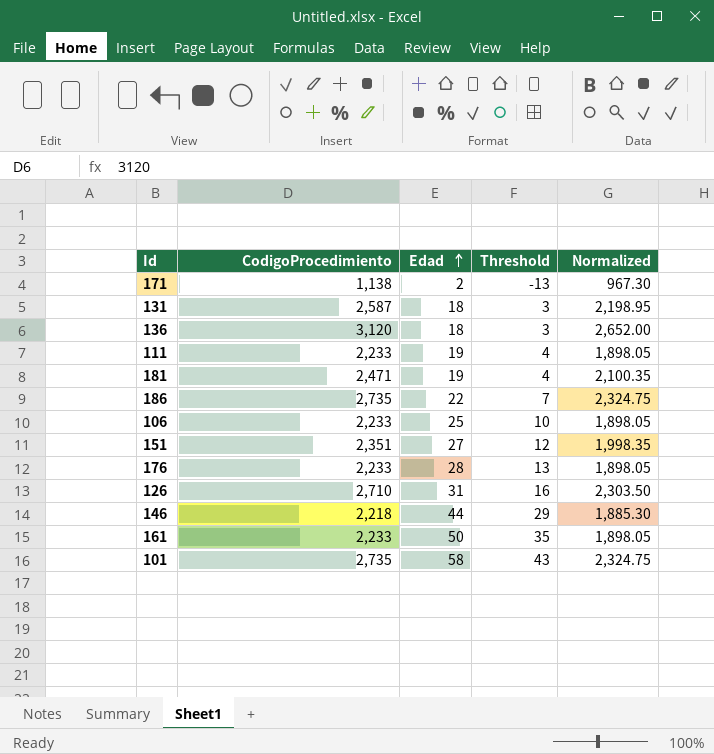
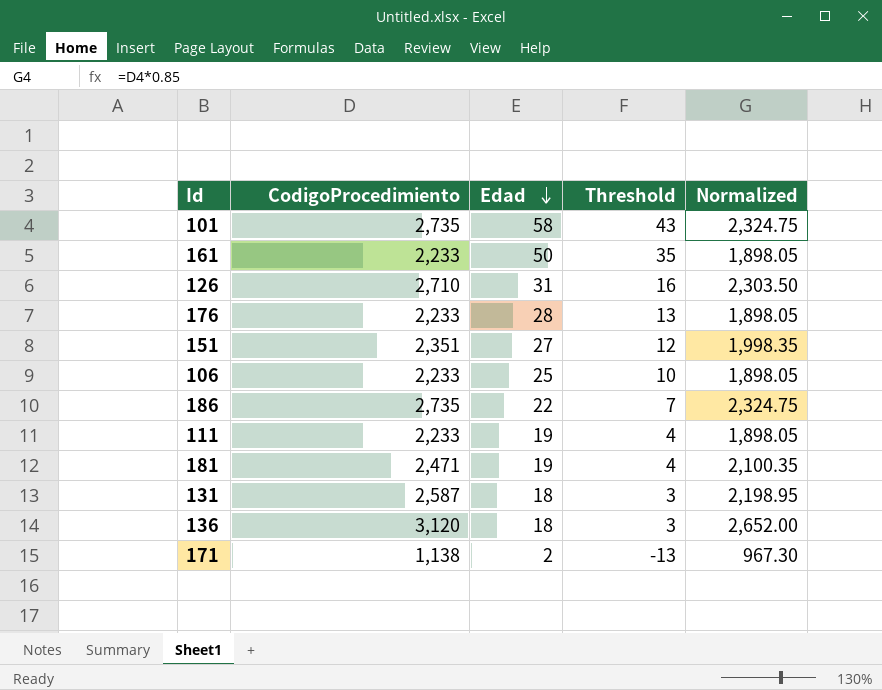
row order: Edad ascending -> Edad descending
row 146: 2,218 | 44 | 29 | 1,885.30 -> none

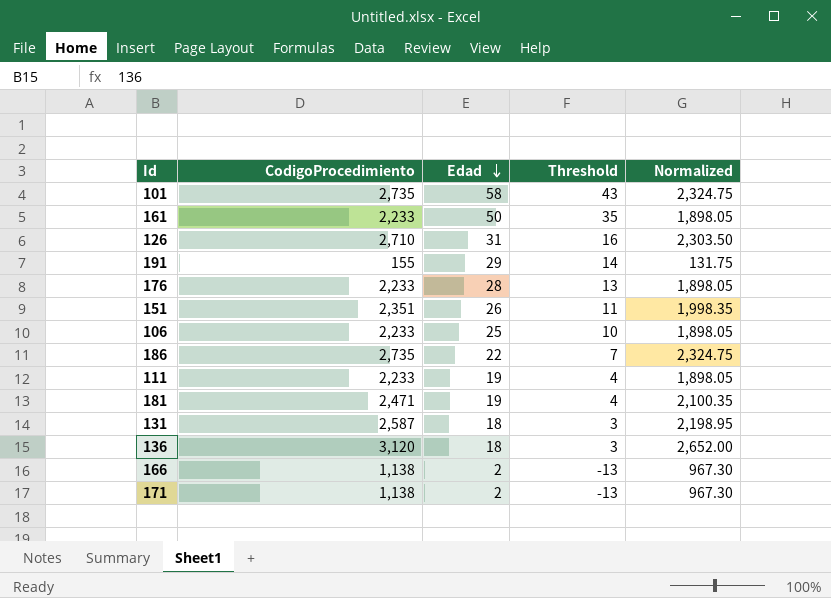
row 191: none -> 155 | 29 | 14 | 131.75
151 | Edad: 27 -> 26
151 | Threshold: 12 -> 11
row 166: none -> 1,138 | 2 | -13 | 967.30

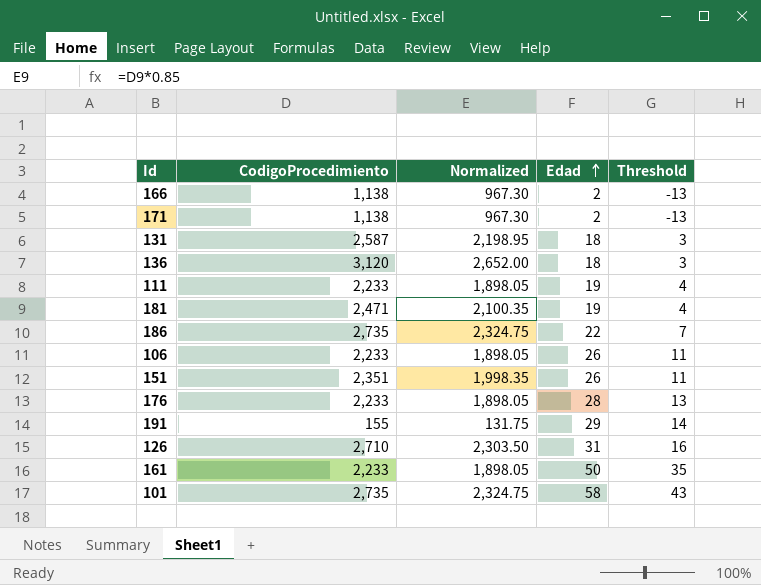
row order: Edad descending -> Edad ascending
column Normalized | position: 5 -> 3
106 | Edad: 25 -> 26
106 | Threshold: 10 -> 11

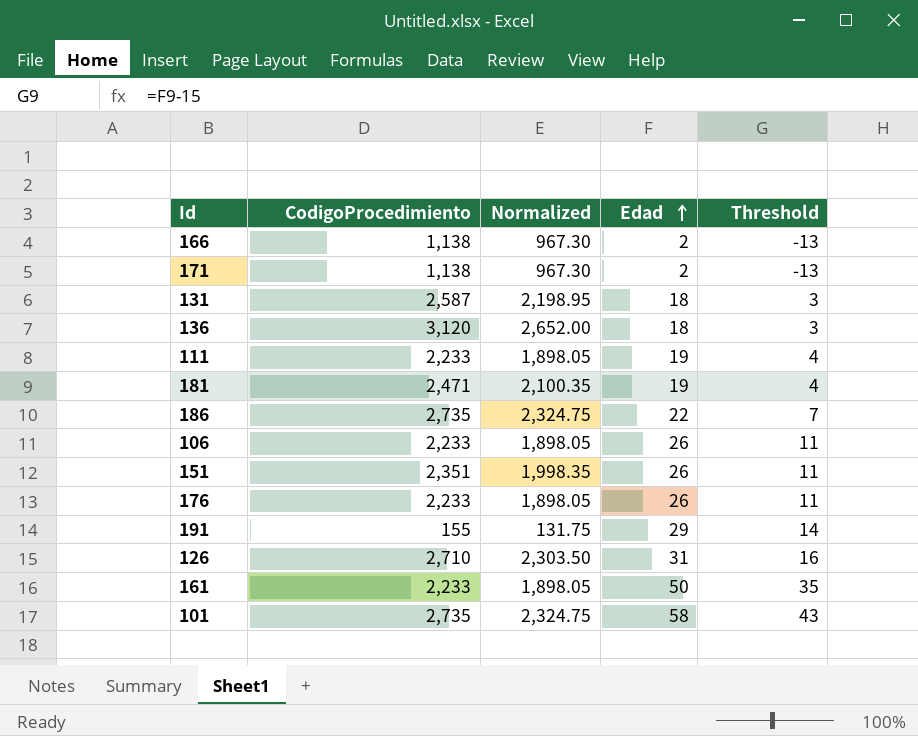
176 | Edad: 28 -> 26
176 | Threshold: 13 -> 11

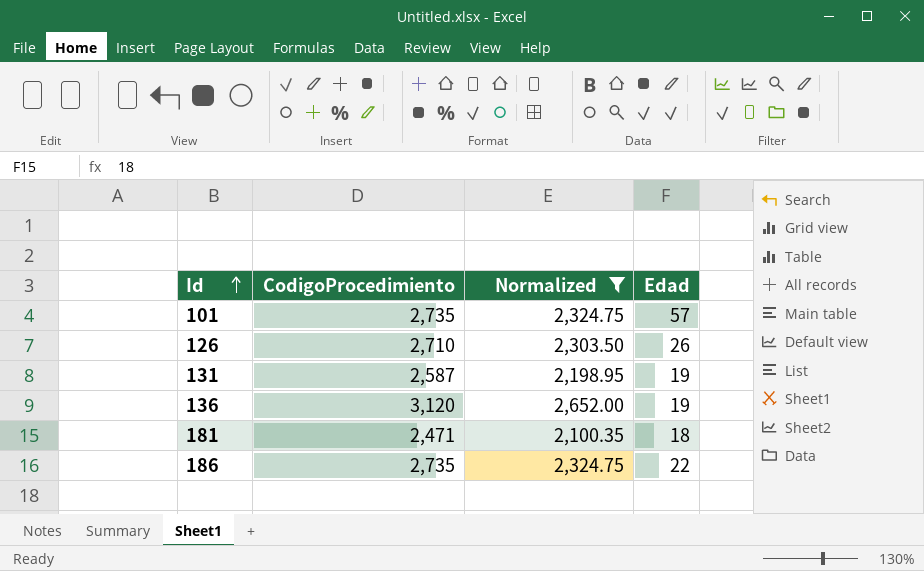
filter: none -> Normalized >= 2,100.35
row order: Edad ascending -> Id ascending
column Threshold | formula: [Edad] - 15 -> none
101 | Edad: 58 -> 57
126 | Edad: 31 -> 26
131 | Edad: 18 -> 19
136 | Edad: 18 -> 19
181 | Edad: 19 -> 18

